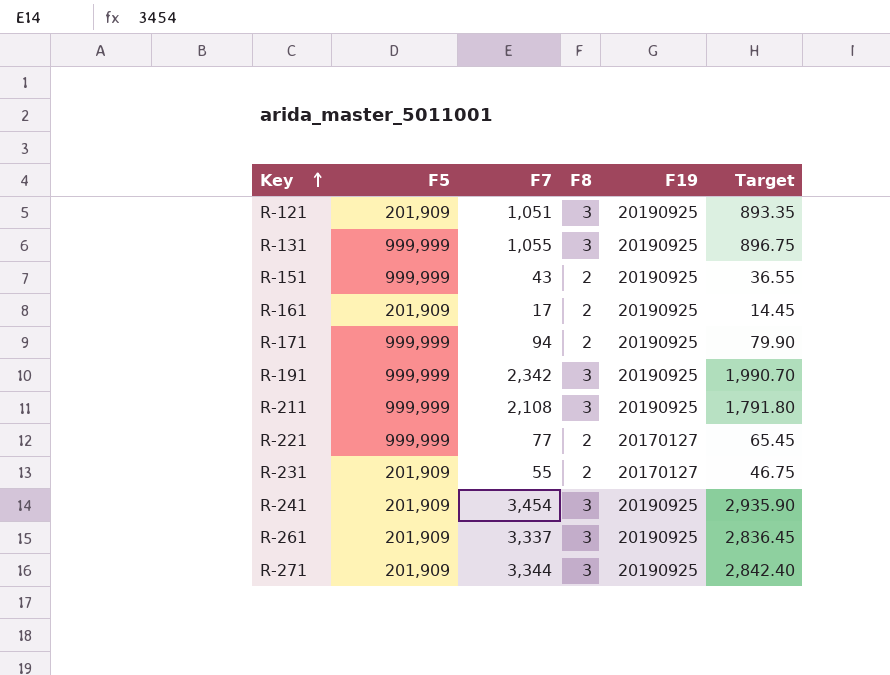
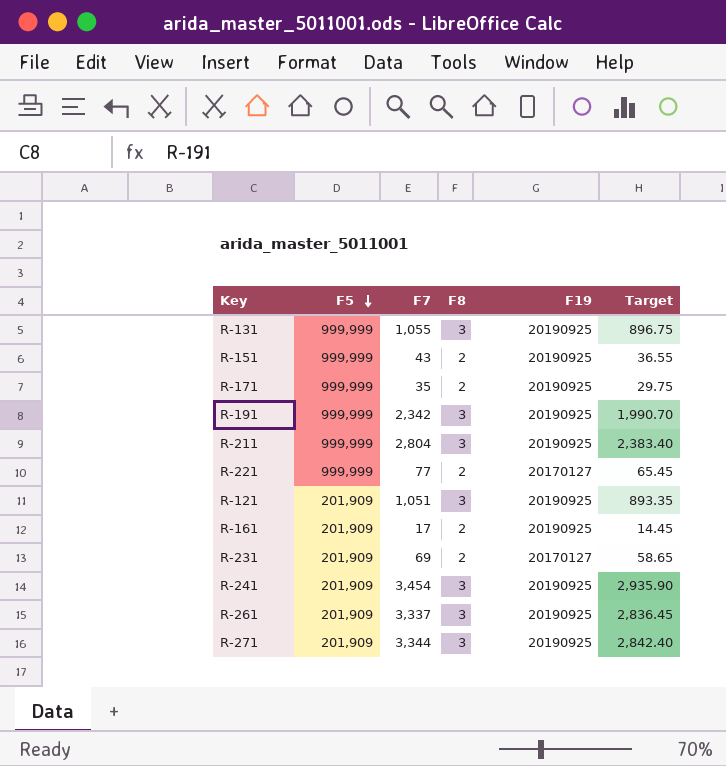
row order: Key ascending -> F5 descending
R-171 | F7: 94 -> 35
R-171 | Target: 79.90 -> 29.75
R-211 | F7: 2,108 -> 2,804
R-211 | Target: 1,791.80 -> 2,383.40
R-231 | F7: 55 -> 69
R-231 | Target: 46.75 -> 58.65

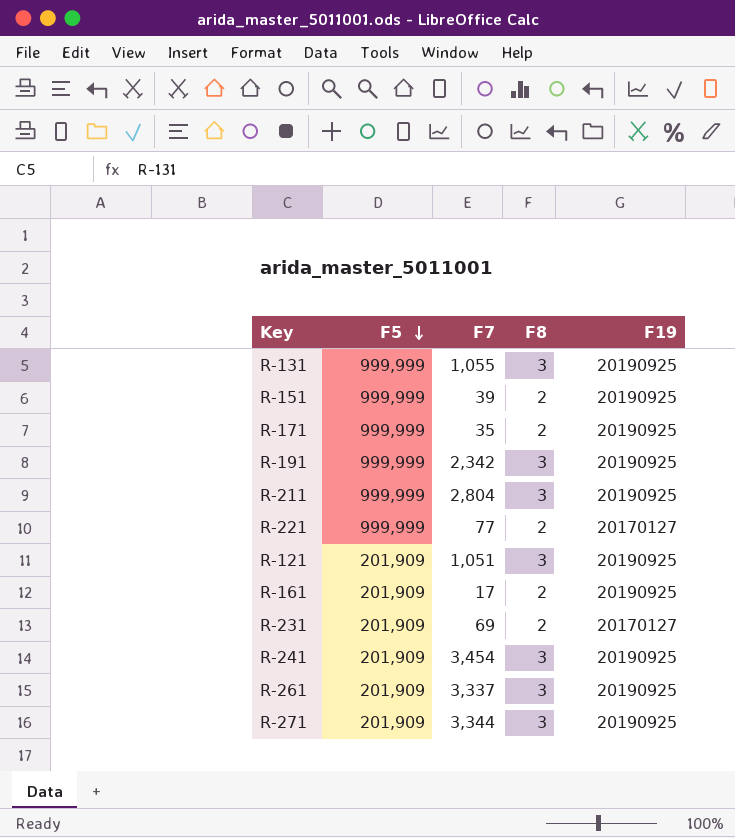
column Target | formula: [F7] * 0.85 -> none
R-151 | F7: 43 -> 39

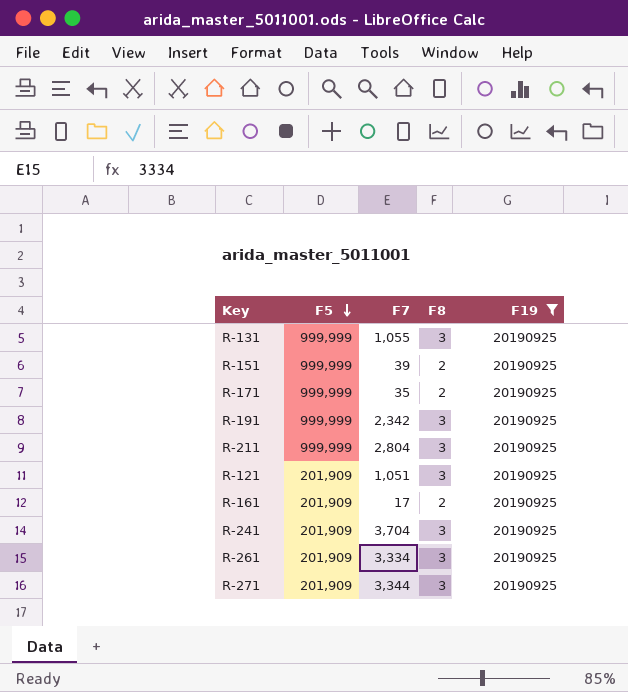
filter: none -> F19 = 20190925
R-241 | F7: 3,454 -> 3,704
R-261 | F7: 3,337 -> 3,334

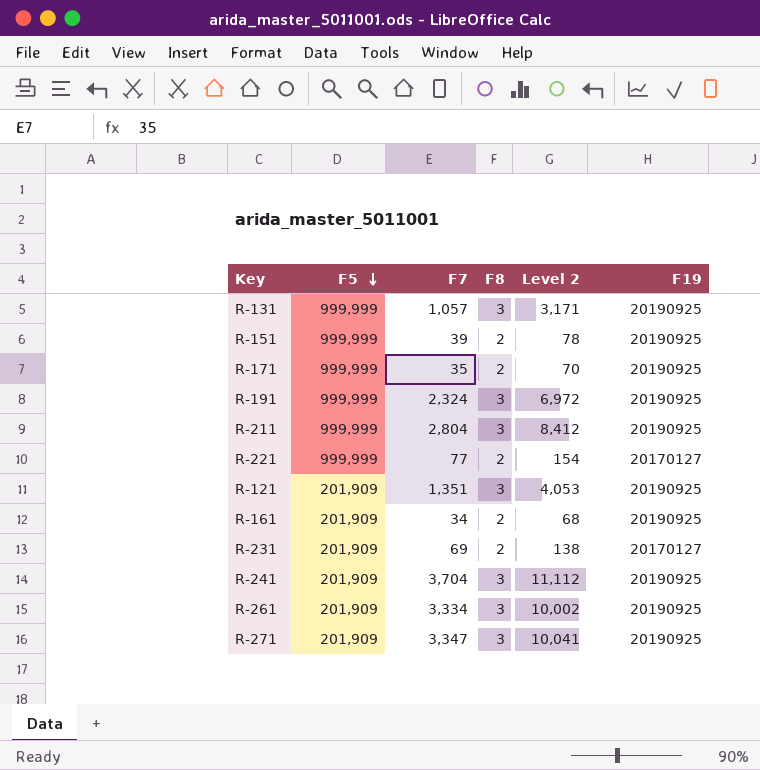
filter: F19 = 20190925 -> none
column Level 2 | formula: none -> [F7] * [F8]
R-131 | F7: 1,055 -> 1,057
R-191 | F7: 2,342 -> 2,324
R-121 | F7: 1,051 -> 1,351
R-161 | F7: 17 -> 34
R-271 | F7: 3,344 -> 3,347

